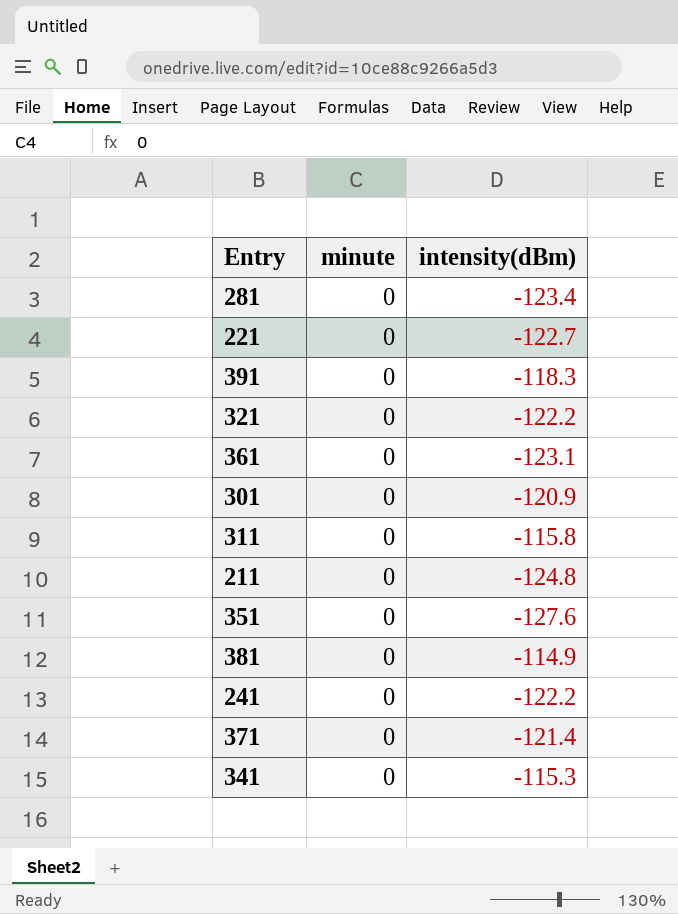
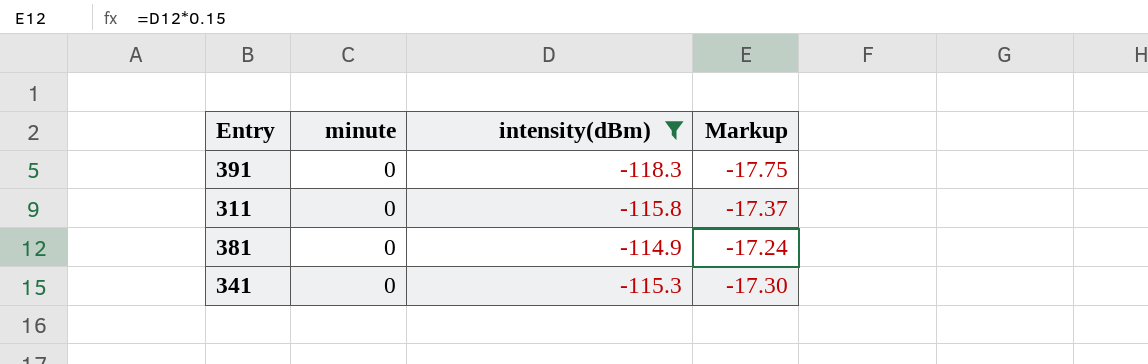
filter: none -> intensity(dBm) >= -118.3
column Markup | formula: none -> [intensity(dBm)] * 0.15

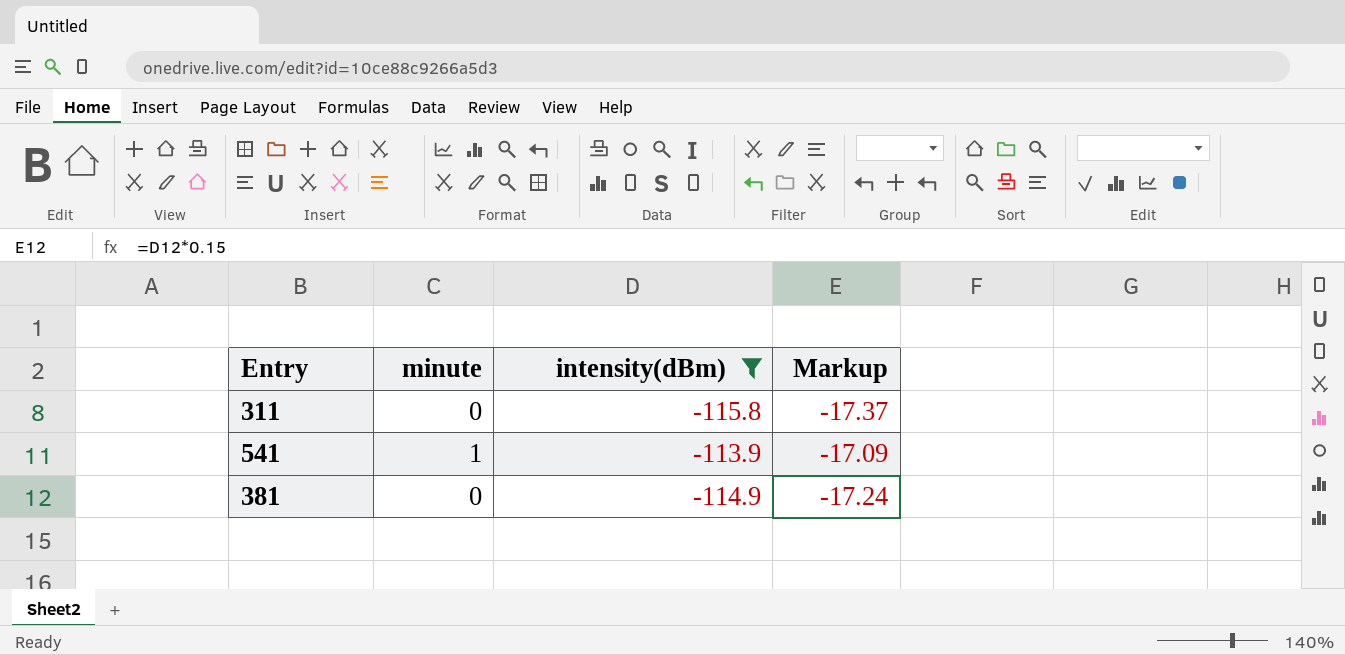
row 391: 0 | -118.3 | -17.75 -> none
row 341: 0 | -115.3 | -17.30 -> none
row 541: none -> 1 | -113.9 | -17.09

